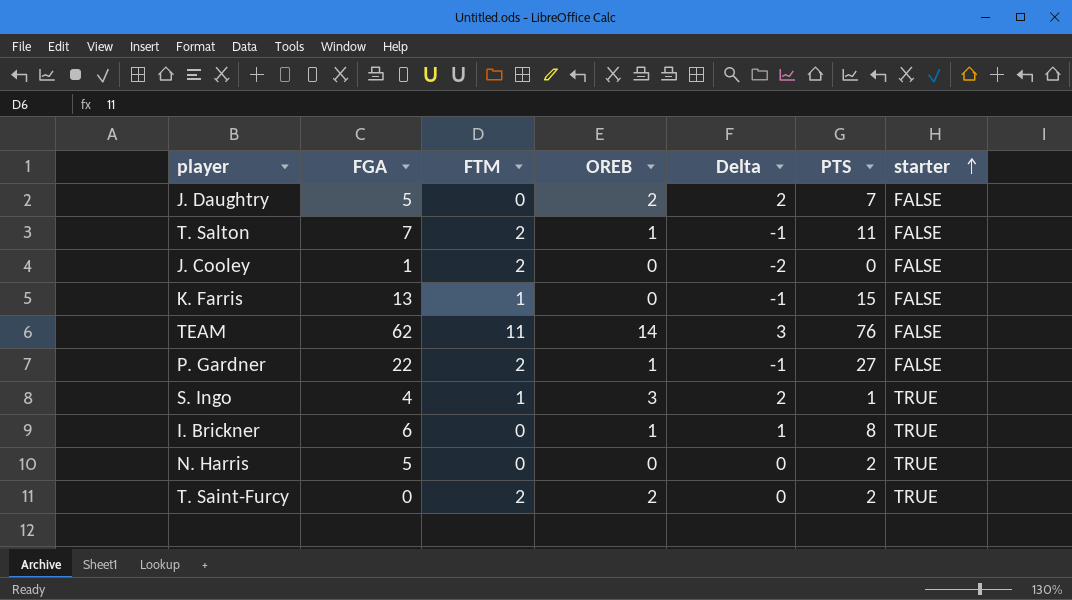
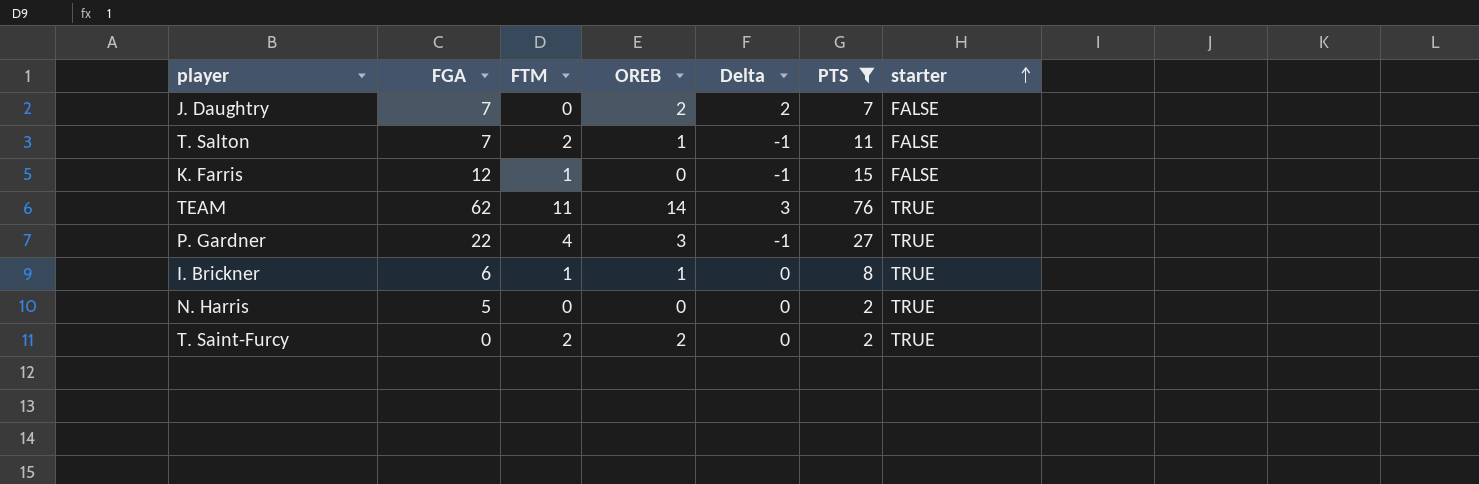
filter: none -> PTS >= 2
J. Daughtry | FGA: 5 -> 7
K. Farris | FGA: 13 -> 12
TEAM | starter: FALSE -> TRUE
P. Gardner | FTM: 2 -> 4
P. Gardner | OREB: 1 -> 3
P. Gardner | starter: FALSE -> TRUE
I. Brickner | FTM: 0 -> 1
I. Brickner | Delta: 1 -> 0

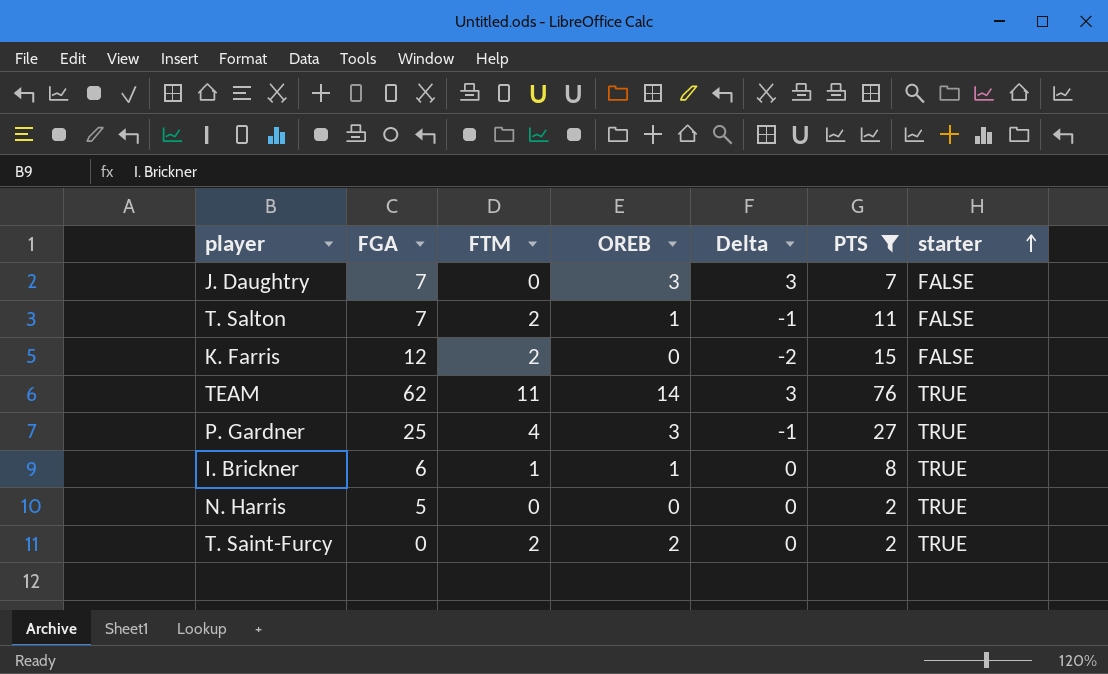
J. Daughtry | OREB: 2 -> 3
J. Daughtry | Delta: 2 -> 3
K. Farris | FTM: 1 -> 2
K. Farris | Delta: -1 -> -2
P. Gardner | FGA: 22 -> 25

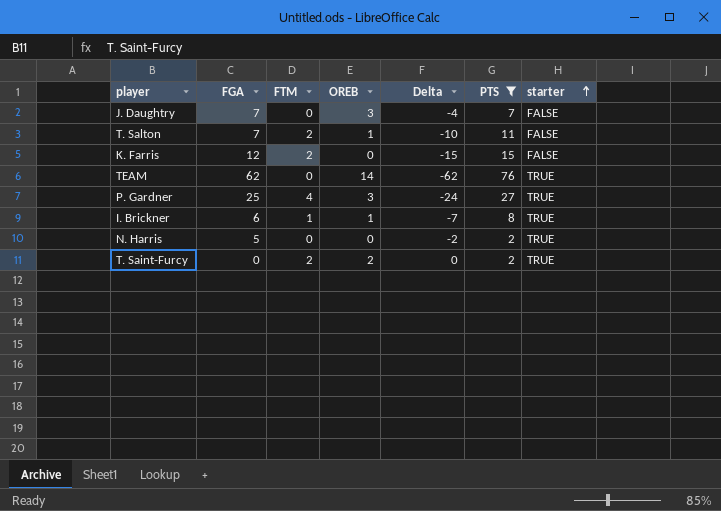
column Delta | formula: [OREB] - [FTM] -> [OREB] - [PTS]
TEAM | FTM: 11 -> 0

